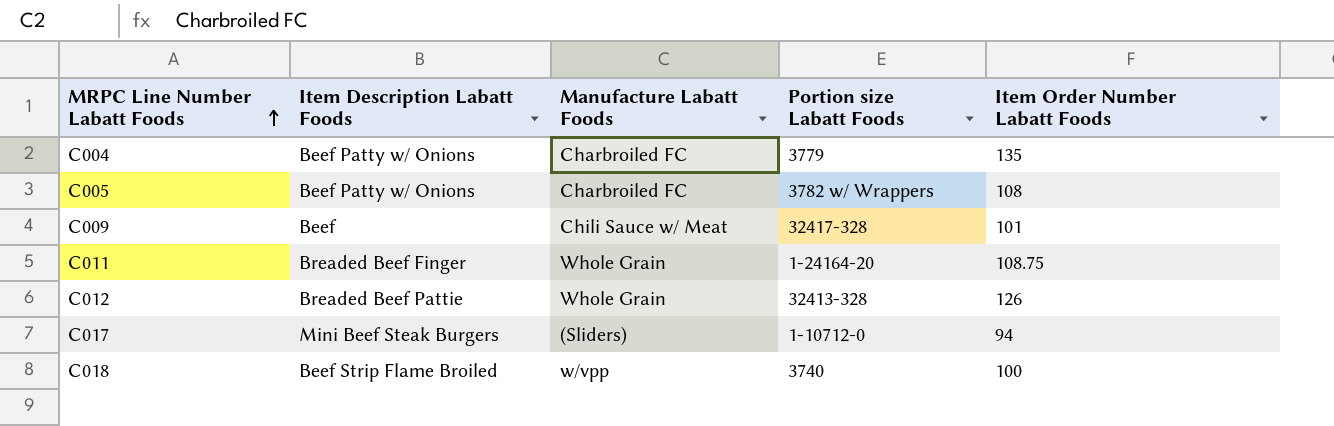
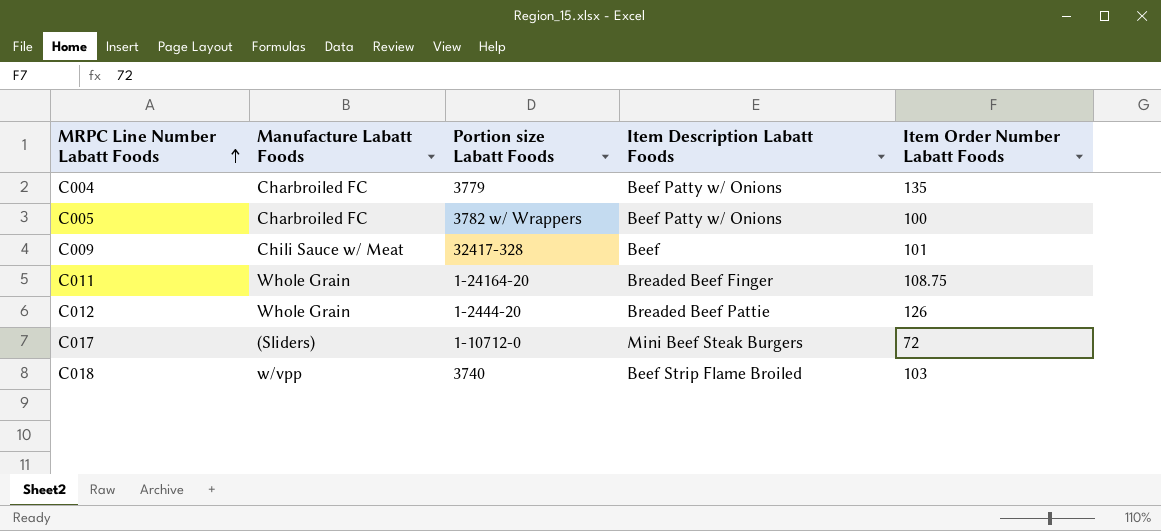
column Item Description Labatt Foods | position: 2 -> 4
C005 | Item Order Number Labatt Foods: 108 -> 100
C012 | Portion size Labatt Foods: 32413-328 -> 1-2444-20
C017 | Item Order Number Labatt Foods: 94 -> 72
C018 | Item Order Number Labatt Foods: 100 -> 103

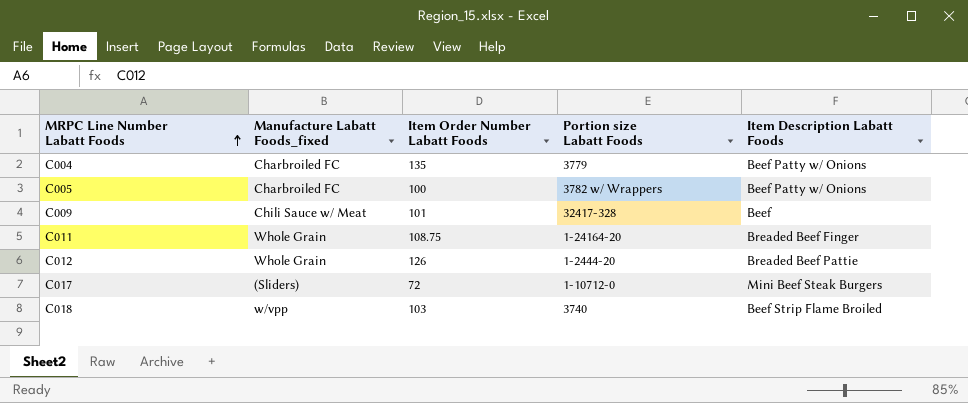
column name: Manufacture Labatt Foods -> Manufacture Labatt Foods_fixed
column Item Order Number Labatt Foods | position: 5 -> 3

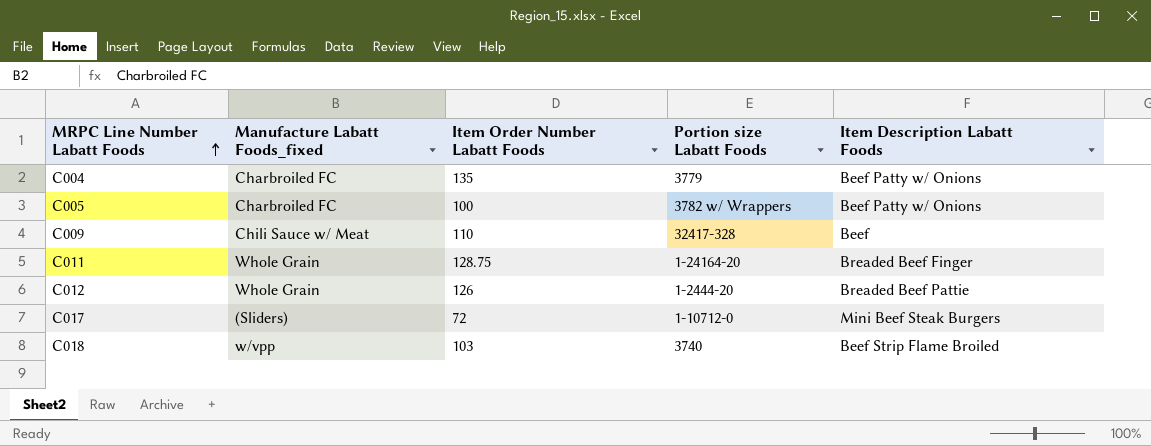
C009 | Item Order Number Labatt Foods: 101 -> 110
C011 | Item Order Number Labatt Foods: 108.75 -> 128.75

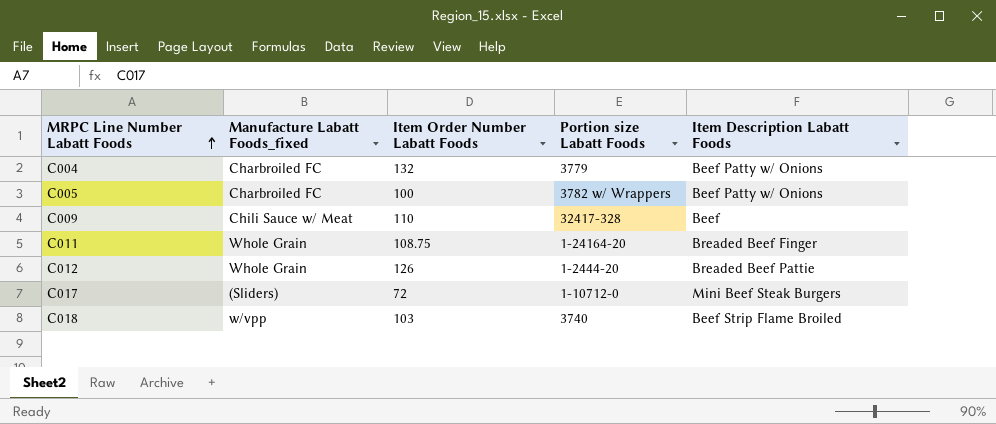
C004 | Item Order Number Labatt Foods: 135 -> 132
C011 | Item Order Number Labatt Foods: 128.75 -> 108.75

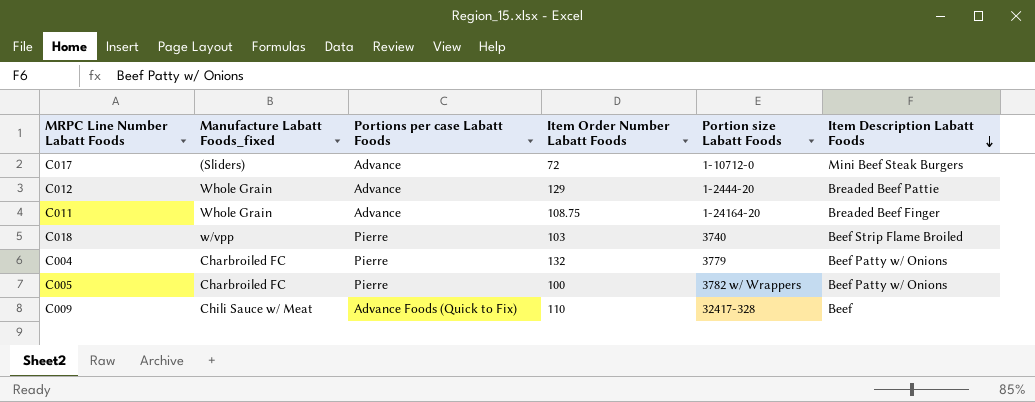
row order: MRPC Line Number Labatt Foods ascending -> Item Description Labatt Foods descending
column Portions per case Labatt Foods | position: none -> 3
C012 | Item Order Number Labatt Foods: 126 -> 129

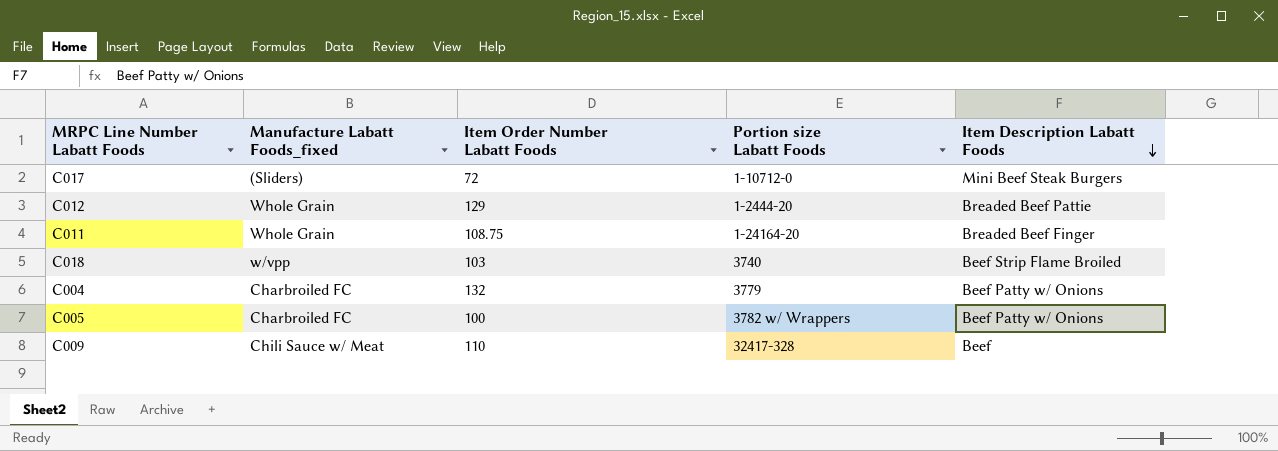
column Portions per case Labatt Foods | position: 3 -> none

